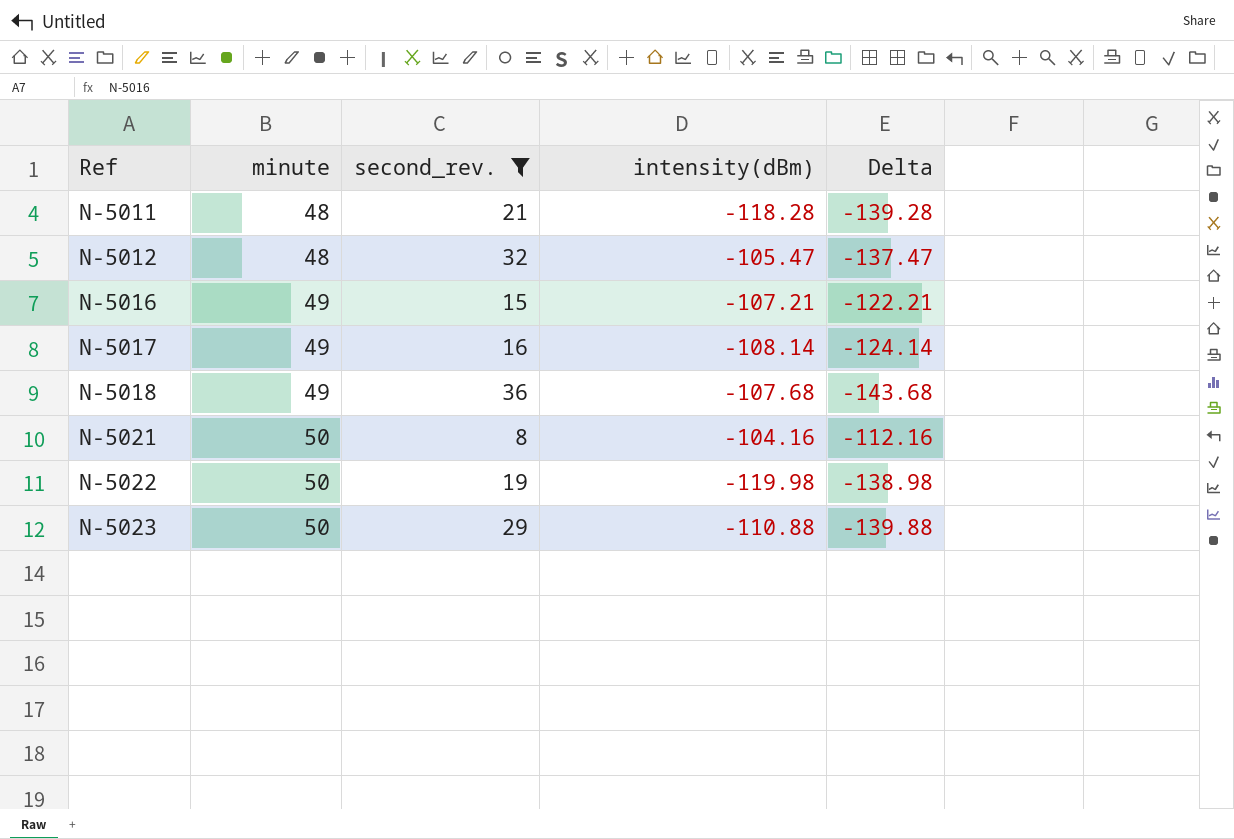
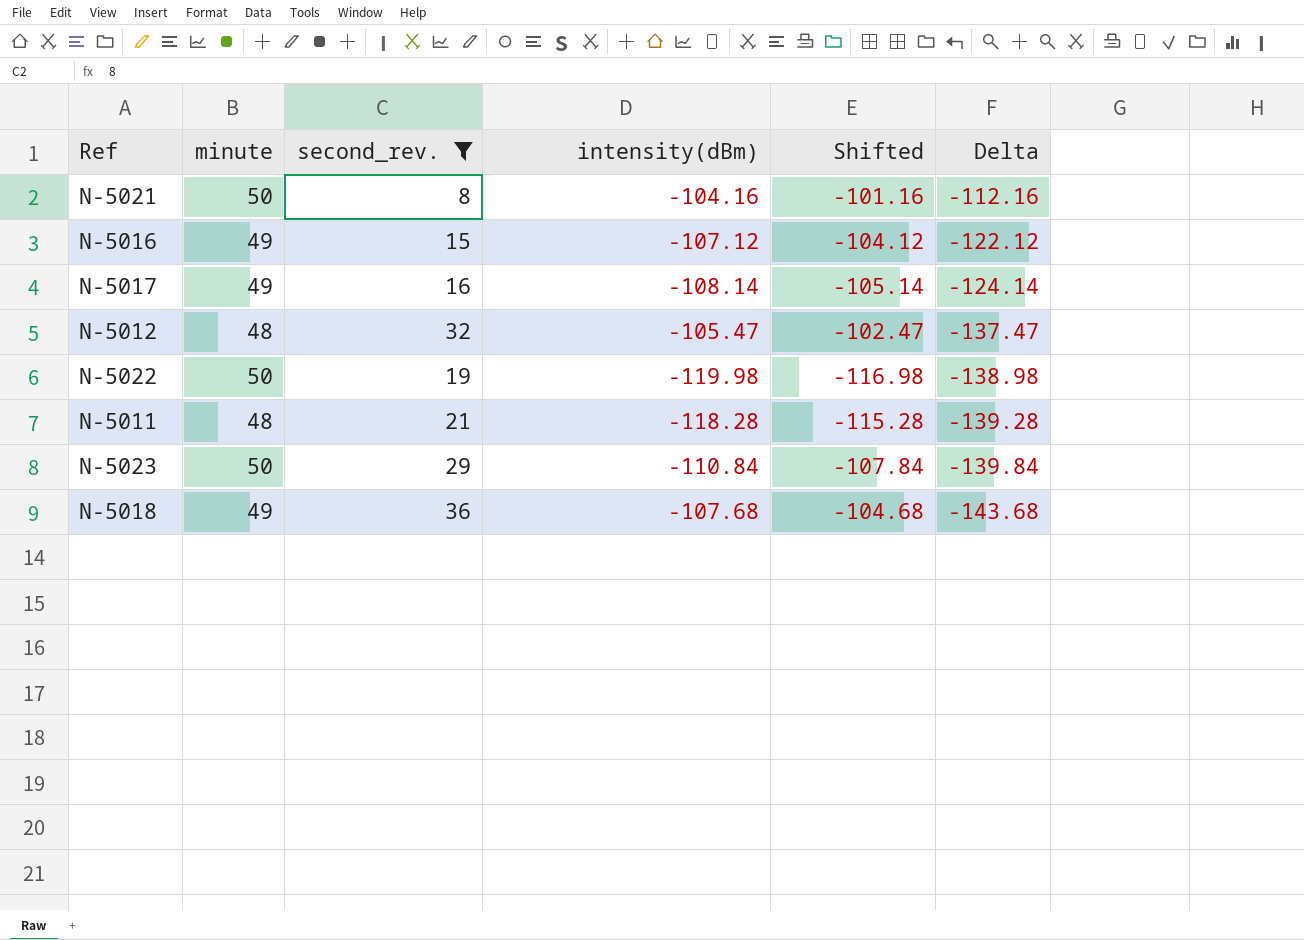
row order: Ref ascending -> Delta descending
column Shifted | formula: none -> [intensity(dBm)] + 3
N-5016 | intensity(dBm): -107.21 -> -107.12
N-5016 | Delta: -122.21 -> -122.12
N-5023 | intensity(dBm): -110.88 -> -110.84
N-5023 | Delta: -139.88 -> -139.84

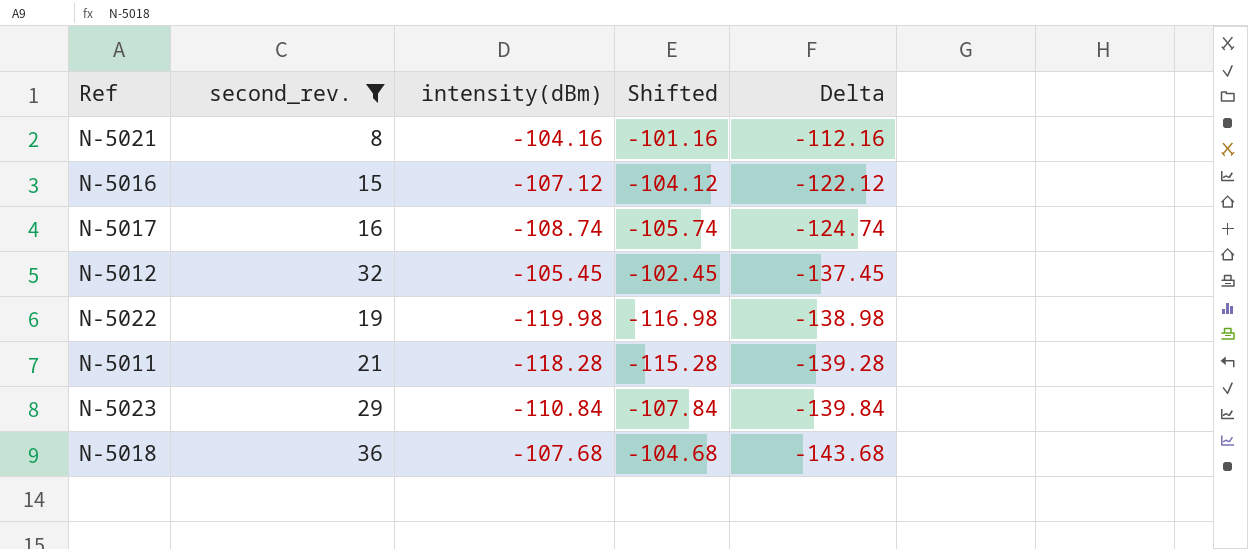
column minute | position: 2 -> none
N-5017 | intensity(dBm): -108.14 -> -108.74
N-5017 | Shifted: -105.14 -> -105.74
N-5017 | Delta: -124.14 -> -124.74
N-5012 | intensity(dBm): -105.47 -> -105.45
N-5012 | Shifted: -102.47 -> -102.45
N-5012 | Delta: -137.47 -> -137.45

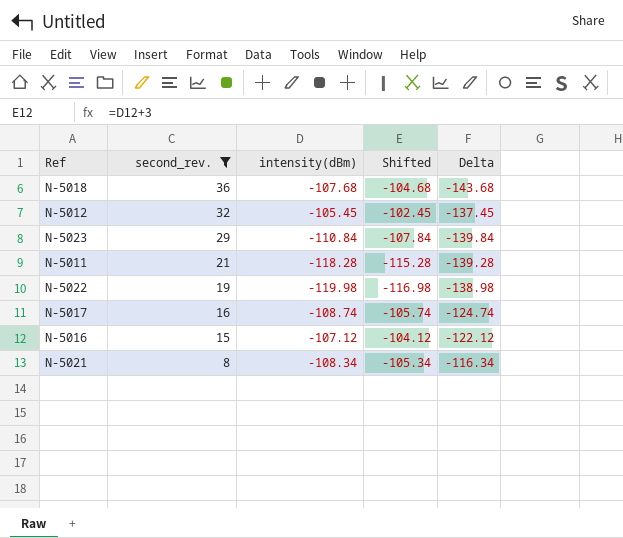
row order: Delta descending -> second_rev. descending
N-5021 | intensity(dBm): -104.16 -> -108.34
N-5021 | Shifted: -101.16 -> -105.34
N-5021 | Delta: -112.16 -> -116.34

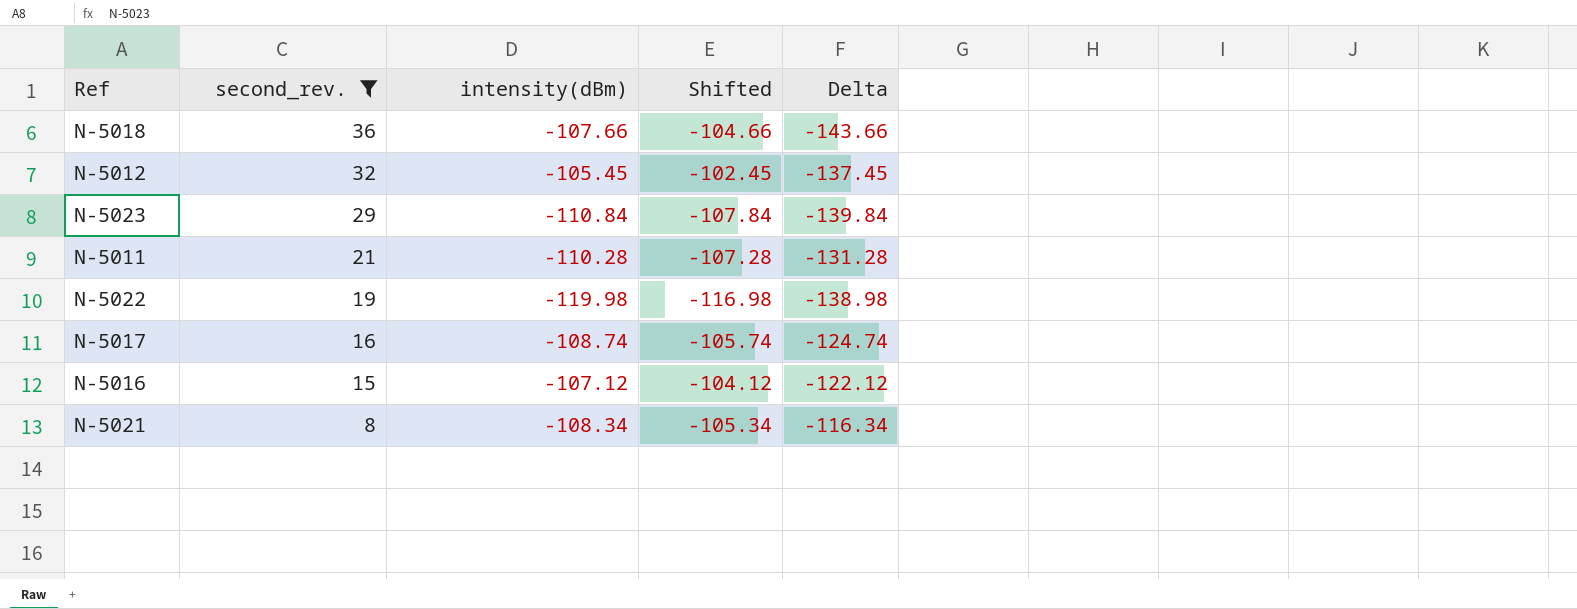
N-5018 | intensity(dBm): -107.68 -> -107.66
N-5018 | Shifted: -104.68 -> -104.66
N-5018 | Delta: -143.68 -> -143.66
N-5011 | intensity(dBm): -118.28 -> -110.28
N-5011 | Shifted: -115.28 -> -107.28
N-5011 | Delta: -139.28 -> -131.28

